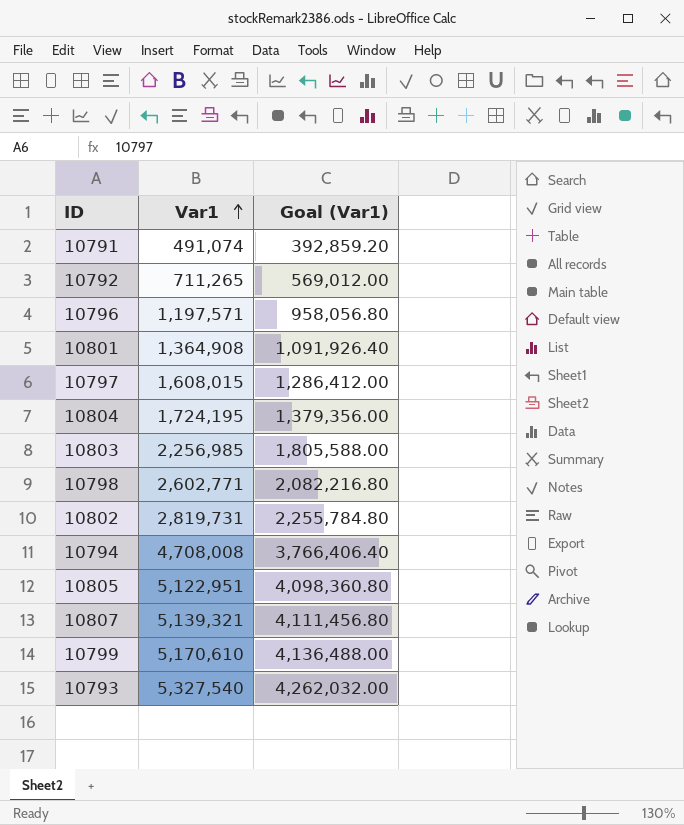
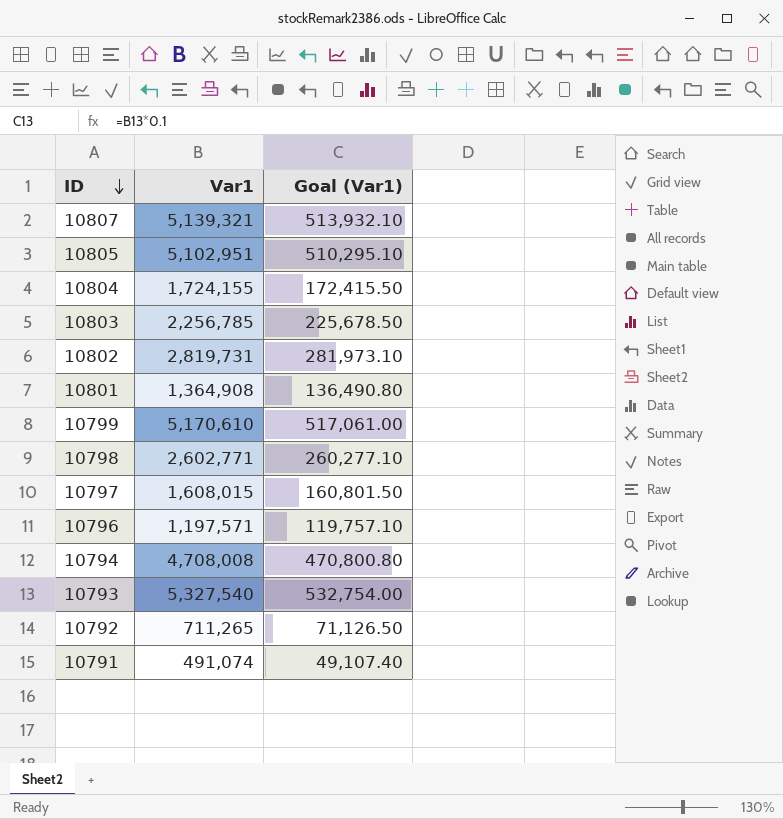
row order: Var1 ascending -> ID descending
column Goal (Var1) | formula: [Var1] * 0.8 -> [Var1] * 0.1
10805 | Var1: 5,122,951 -> 5,102,951
10804 | Var1: 1,724,195 -> 1,724,155
10803 | Var1: 2,256,985 -> 2,256,785

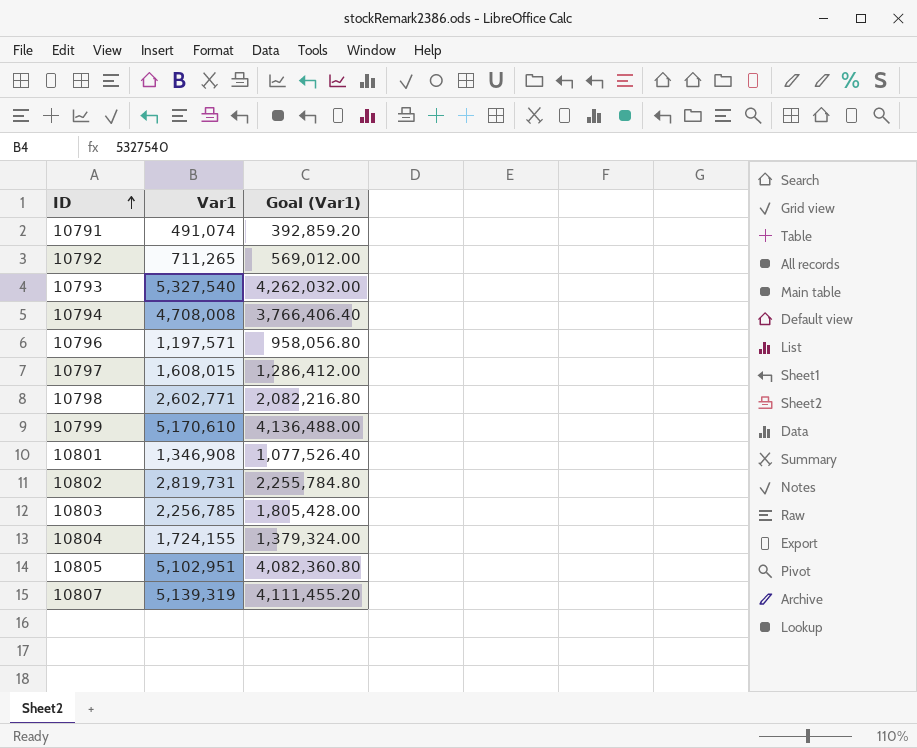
row order: ID descending -> ID ascending
column Goal (Var1) | formula: [Var1] * 0.1 -> [Var1] * 0.8
10801 | Var1: 1,364,908 -> 1,346,908
10807 | Var1: 5,139,321 -> 5,139,319

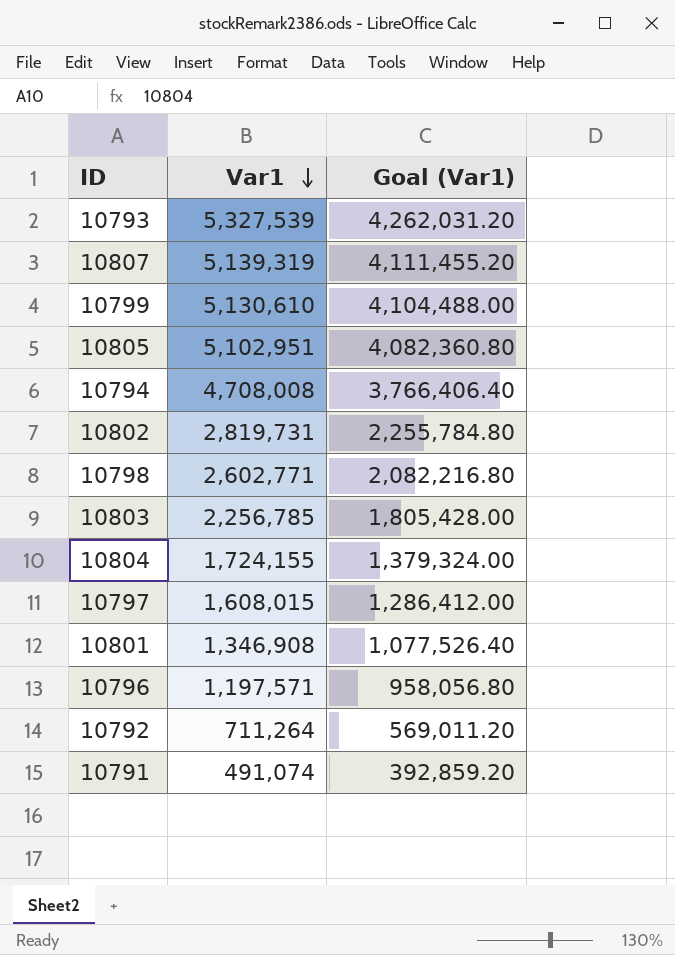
row order: ID ascending -> Var1 descending
10793 | Var1: 5,327,540 -> 5,327,539
10793 | Goal (Var1): 4,262,032.00 -> 4,262,031.20
10799 | Var1: 5,170,610 -> 5,130,610
10799 | Goal (Var1): 4,136,488.00 -> 4,104,488.00
10792 | Var1: 711,265 -> 711,264
10792 | Goal (Var1): 569,012.00 -> 569,011.20

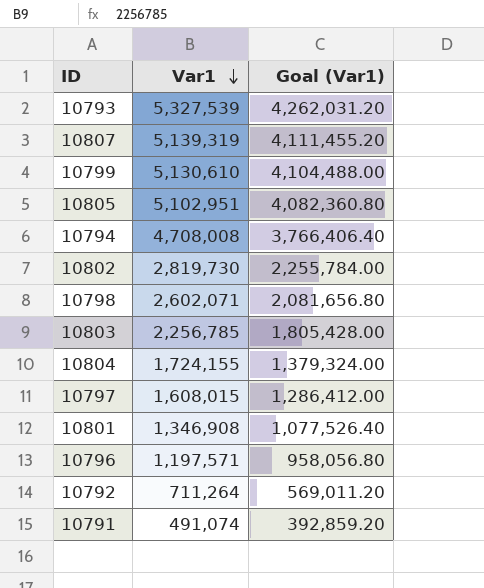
10802 | Var1: 2,819,731 -> 2,819,730
10802 | Goal (Var1): 2,255,784.80 -> 2,255,784.00
10798 | Var1: 2,602,771 -> 2,602,071
10798 | Goal (Var1): 2,082,216.80 -> 2,081,656.80

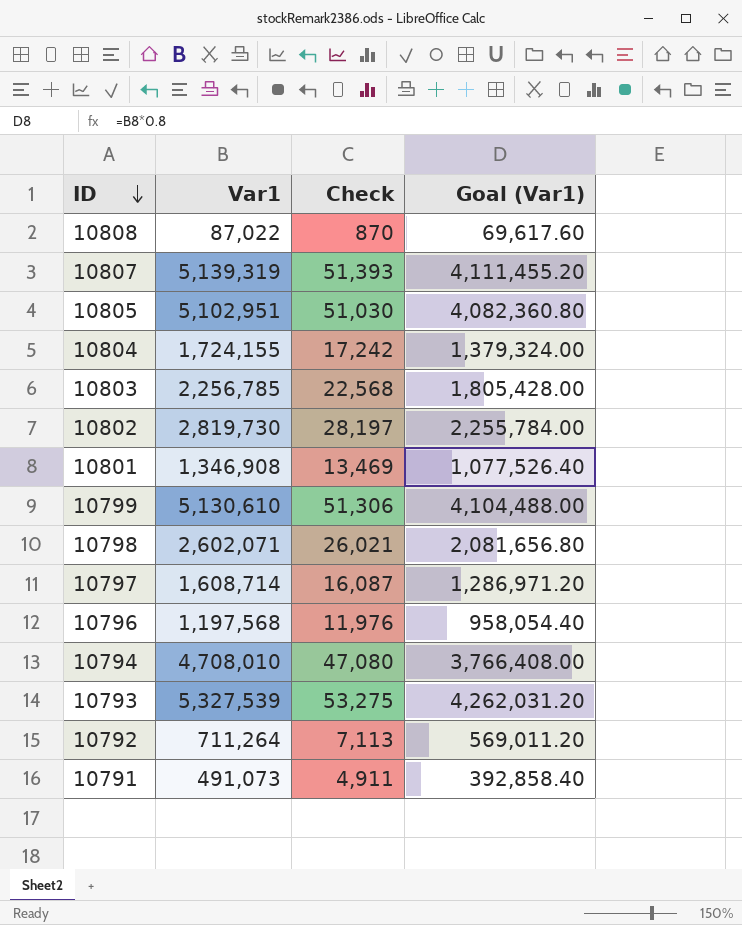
row order: Var1 descending -> ID descending
column Check | formula: none -> [Var1] * 0.01
row 10808: none -> 87,022 | 870 | 69,617.60
10797 | Var1: 1,608,015 -> 1,608,714
10797 | Goal (Var1): 1,286,412.00 -> 1,286,971.20
10796 | Var1: 1,197,571 -> 1,197,568
10796 | Goal (Var1): 958,056.80 -> 958,054.40
10794 | Var1: 4,708,008 -> 4,708,010
10794 | Goal (Var1): 3,766,406.40 -> 3,766,408.00
10791 | Var1: 491,074 -> 491,073
10791 | Goal (Var1): 392,859.20 -> 392,858.40

